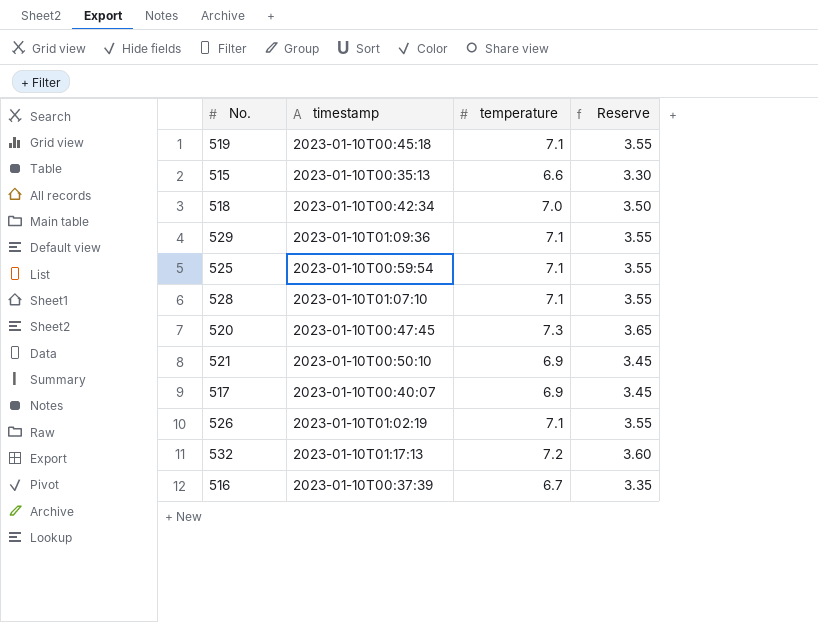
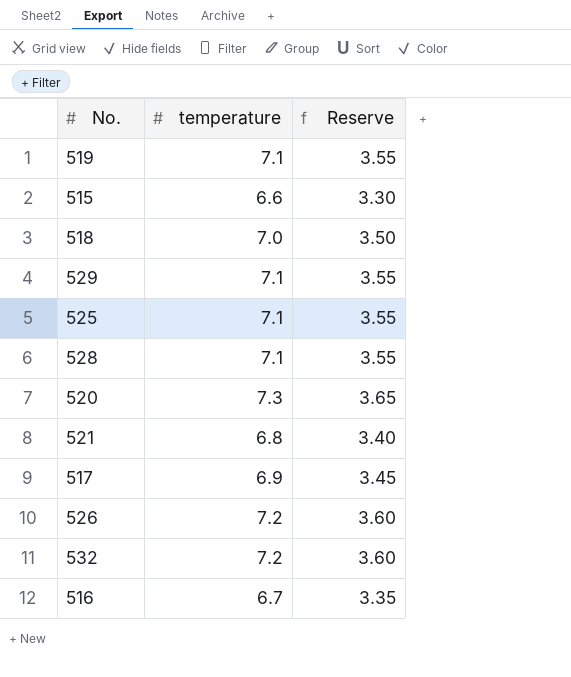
column timestamp | position: 2 -> none
521 | temperature: 6.9 -> 6.8
521 | Reserve: 3.45 -> 3.40
526 | temperature: 7.1 -> 7.2
526 | Reserve: 3.55 -> 3.60

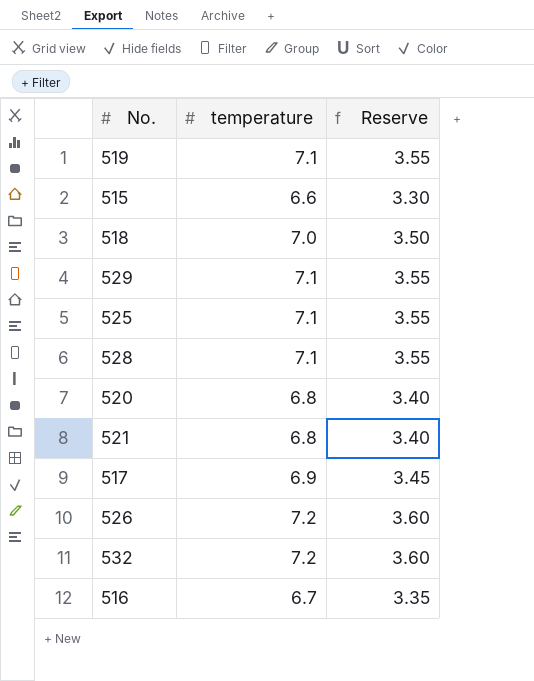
520 | temperature: 7.3 -> 6.8
520 | Reserve: 3.65 -> 3.40

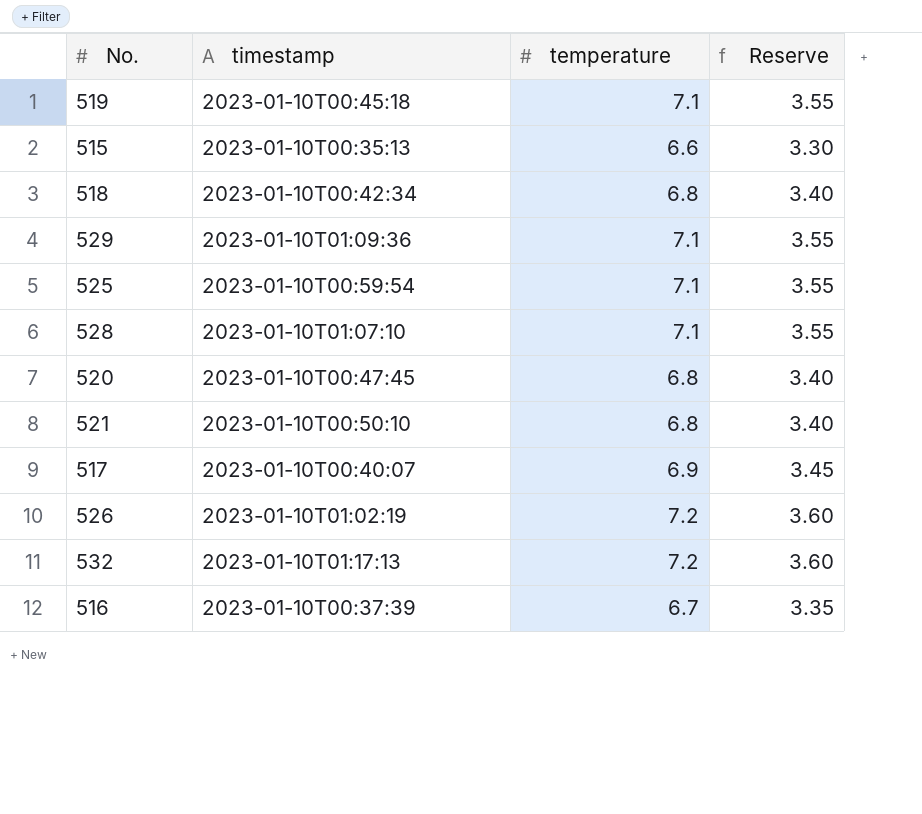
column timestamp | position: none -> 2
518 | temperature: 7.0 -> 6.8
518 | Reserve: 3.50 -> 3.40

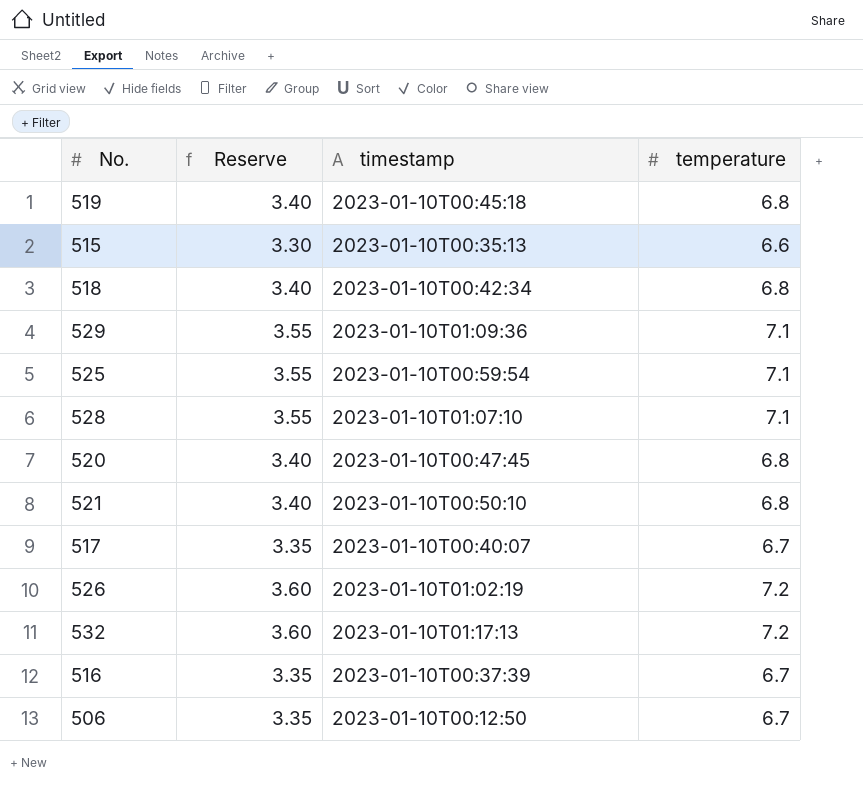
column Reserve | position: 4 -> 2
519 | Reserve: 3.55 -> 3.40
519 | temperature: 7.1 -> 6.8
517 | Reserve: 3.45 -> 3.35
517 | temperature: 6.9 -> 6.7
row 506: none -> 3.35 | 2023-01-10T00:12:50 | 6.7

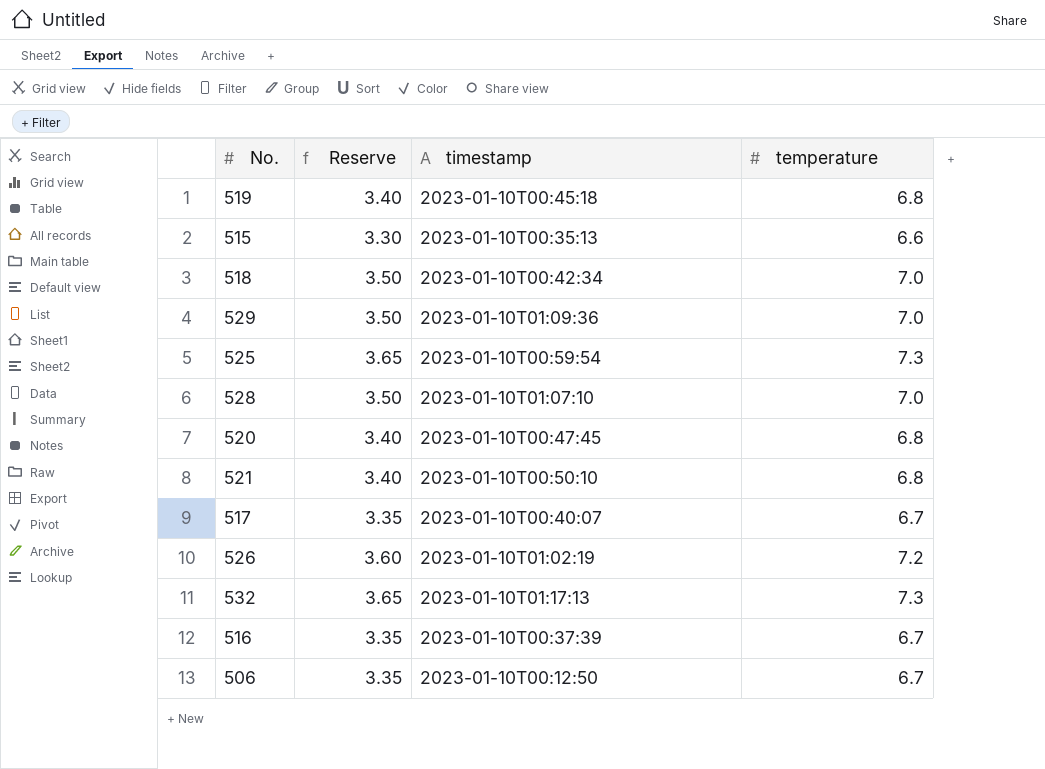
518 | Reserve: 3.40 -> 3.50
518 | temperature: 6.8 -> 7.0
529 | Reserve: 3.55 -> 3.50
529 | temperature: 7.1 -> 7.0
525 | Reserve: 3.55 -> 3.65
525 | temperature: 7.1 -> 7.3
528 | Reserve: 3.55 -> 3.50
528 | temperature: 7.1 -> 7.0
532 | Reserve: 3.60 -> 3.65
532 | temperature: 7.2 -> 7.3

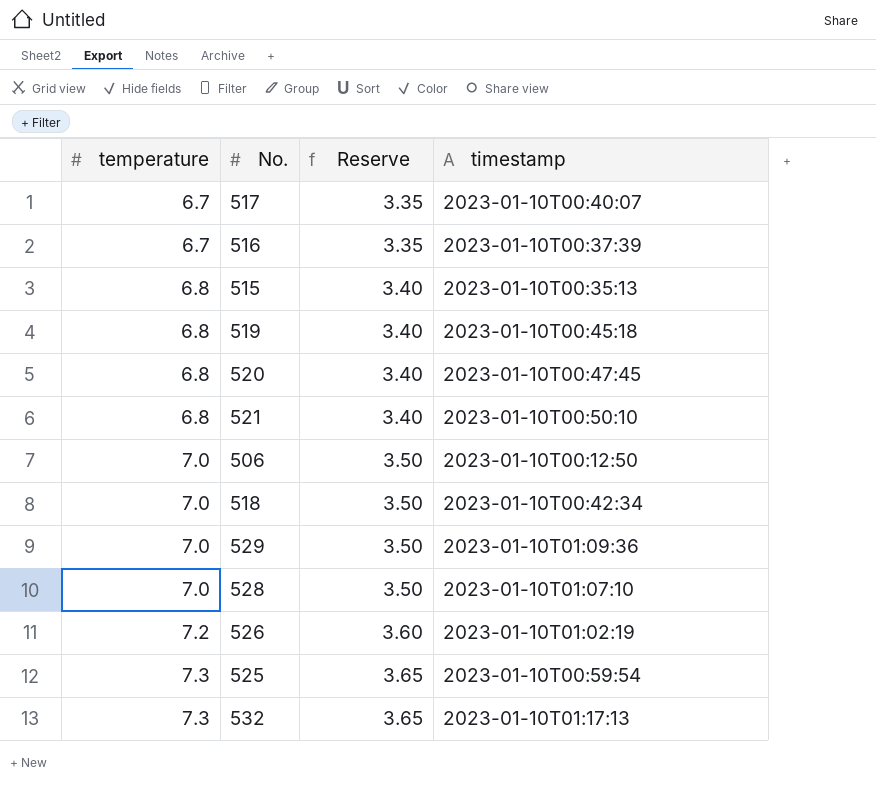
row order: none -> temperature ascending
column temperature | position: 4 -> 1
515 | temperature: 6.6 -> 6.8
515 | Reserve: 3.30 -> 3.40
506 | temperature: 6.7 -> 7.0
506 | Reserve: 3.35 -> 3.50

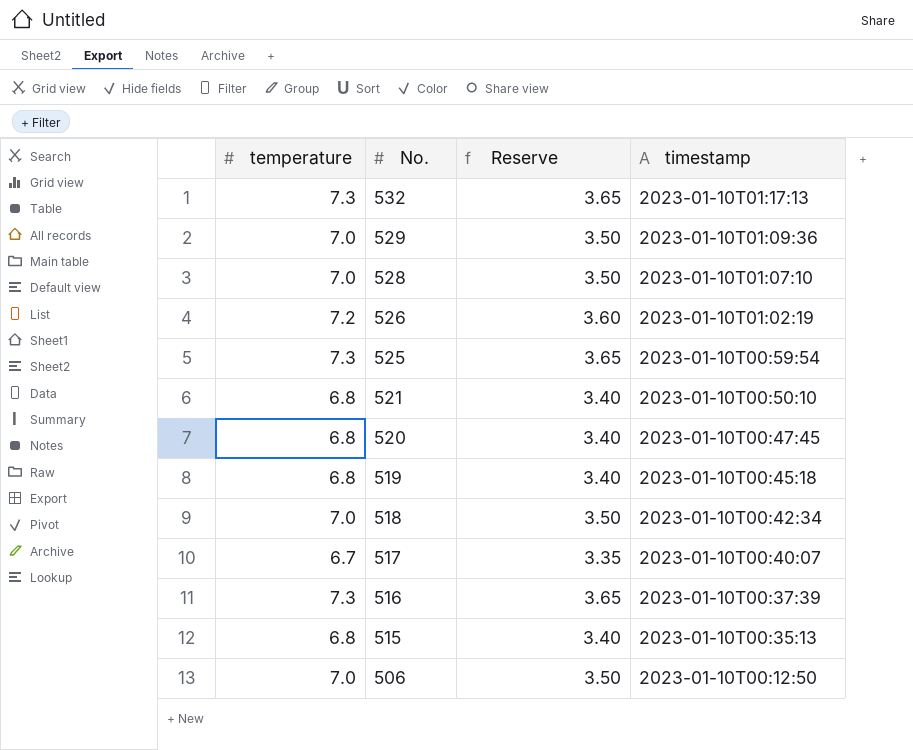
row order: temperature ascending -> No. descending
516 | temperature: 6.7 -> 7.3
516 | Reserve: 3.35 -> 3.65

